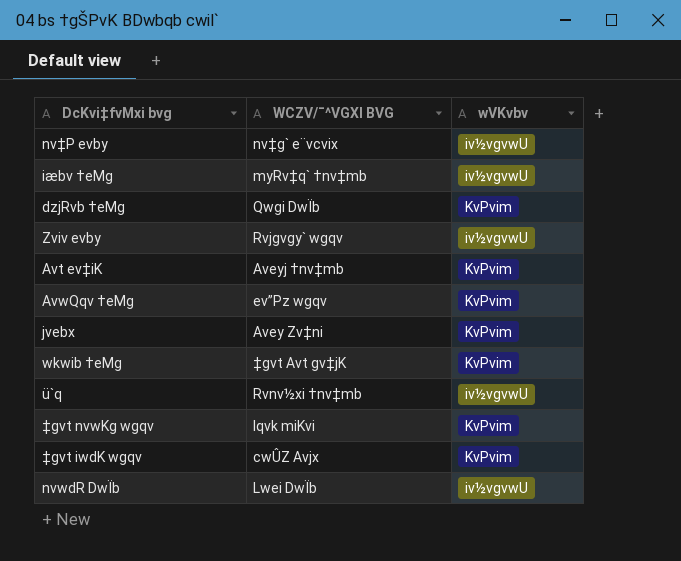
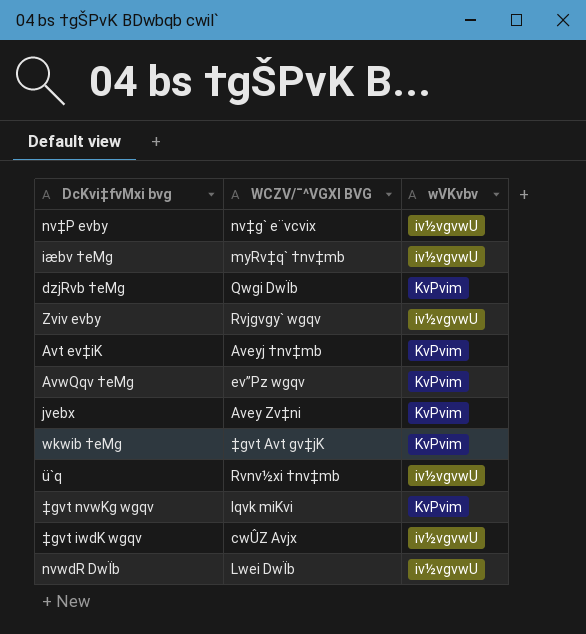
‡gvt iwdK wgqv | wVKvbv: KvPvim -> iv½vgvwU

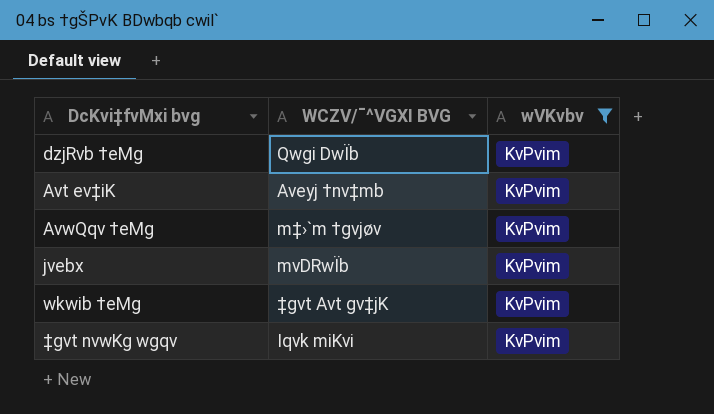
filter: none -> wVKvbv = KvPvim
AvwQqv †eMg | WCZV/¯^VGXI BVG: ev”Pz wgqv -> m‡›`m †gvjøv
jvebx | WCZV/¯^VGXI BVG: Avey Zv‡ni -> mvDRwÏb

